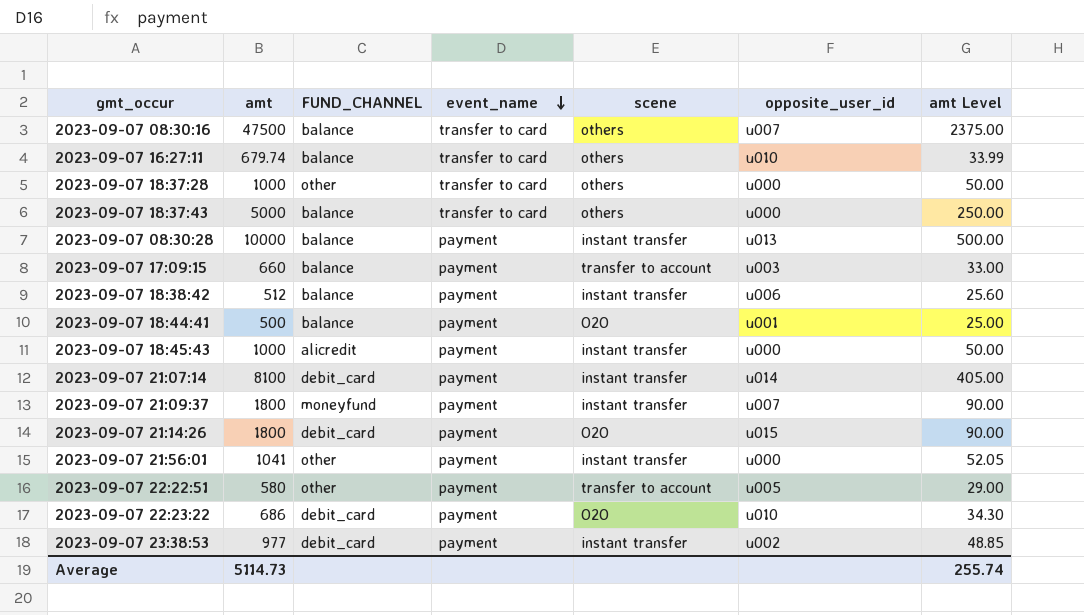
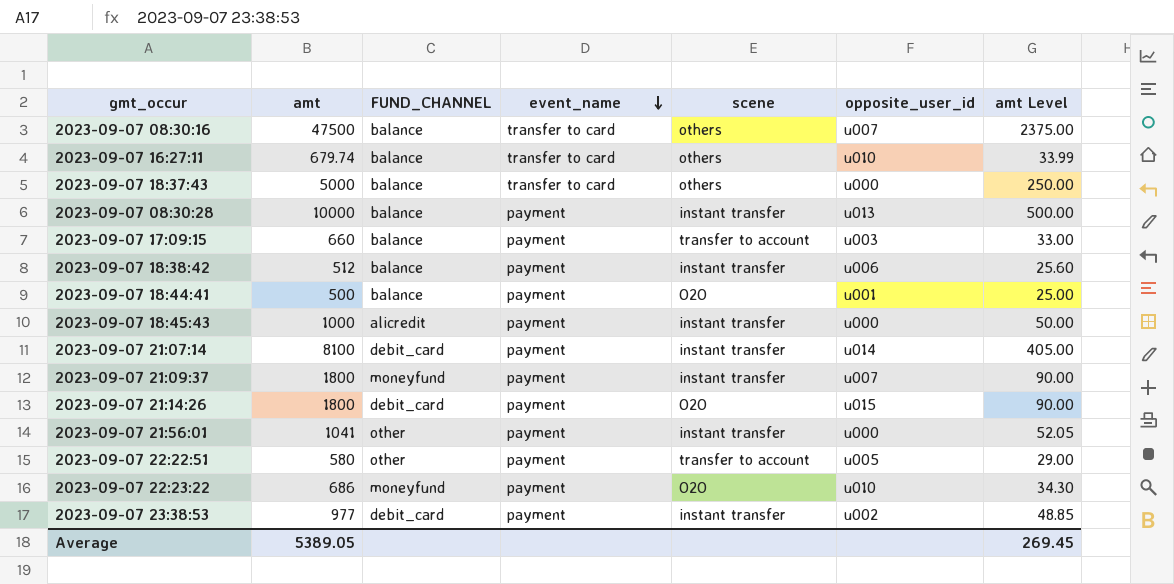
row 2023-09-07 18:37:28: 1000 | other | transfer to card | others | u000 | 50.00 -> none
2023-09-07 22:23:22 | FUND_CHANNEL: debit_card -> moneyfund
Average | amt: 5114.73 -> 5389.05
Average | amt Level: 255.74 -> 269.45

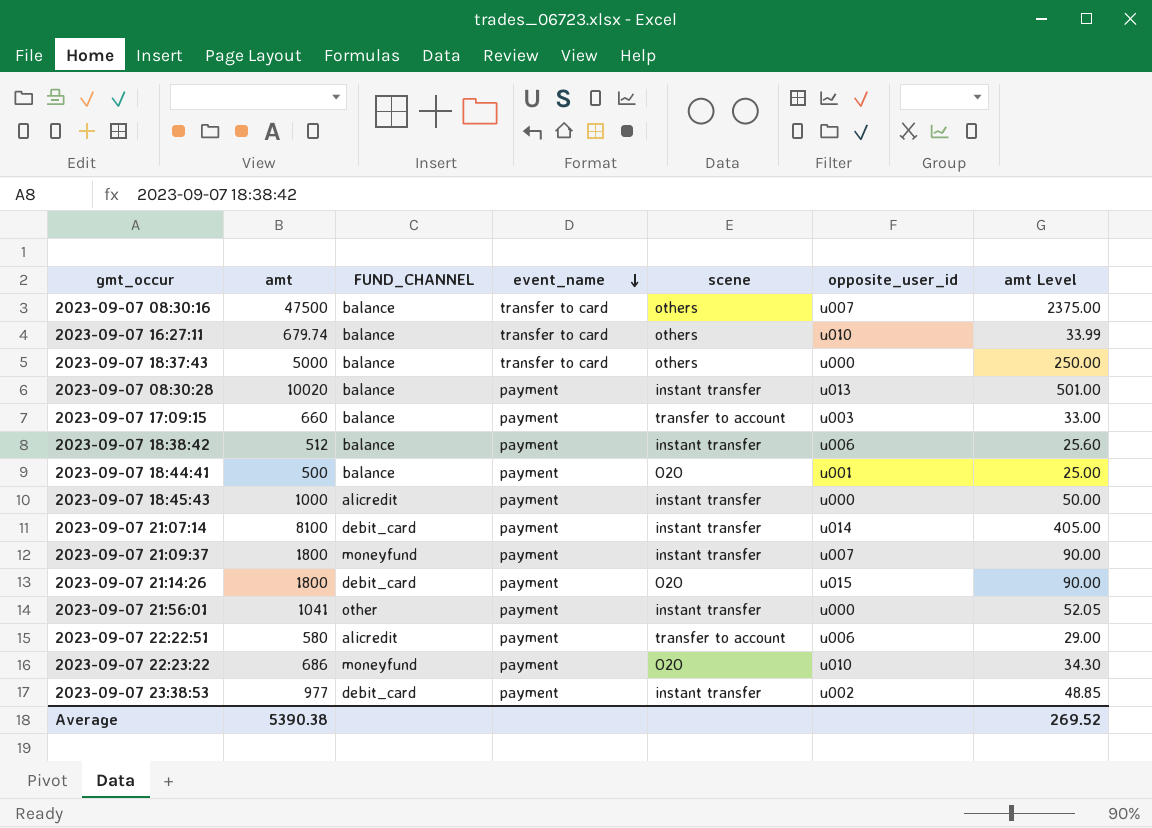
2023-09-07 08:30:28 | amt: 10000 -> 10020
2023-09-07 08:30:28 | amt Level: 500.00 -> 501.00
2023-09-07 22:22:51 | FUND_CHANNEL: other -> alicredit
2023-09-07 22:22:51 | opposite_user_id: u005 -> u006
Average | amt: 5389.05 -> 5390.38
Average | amt Level: 269.45 -> 269.52

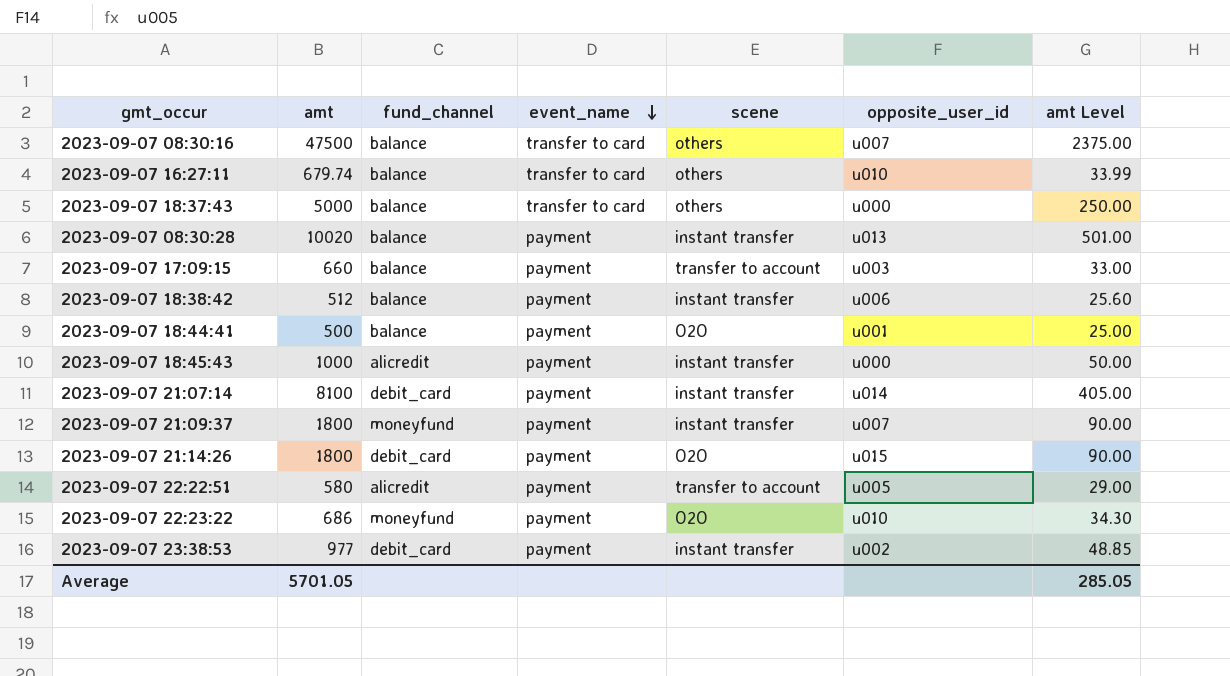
column name: FUND_CHANNEL -> fund_channel
row 2023-09-07 21:56:01: 1041 | other | payment | instant transfer | u000 | 52.05 -> none
2023-09-07 22:22:51 | opposite_user_id: u006 -> u005
Average | amt: 5390.38 -> 5701.05
Average | amt Level: 269.52 -> 285.05

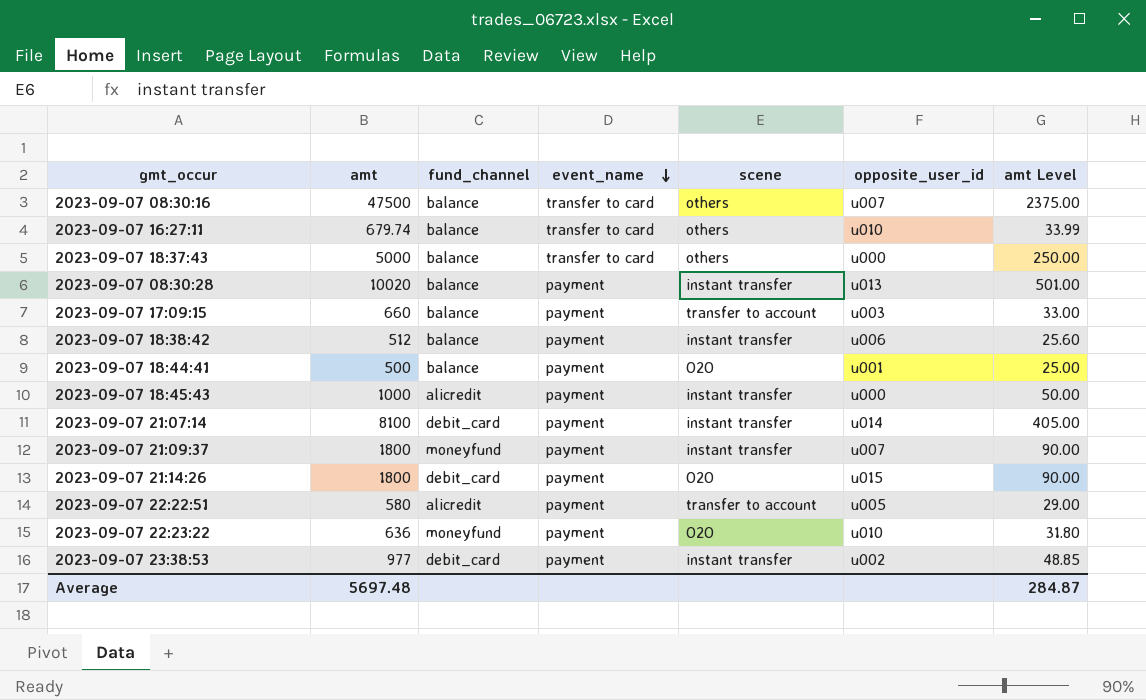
2023-09-07 22:23:22 | amt: 686 -> 636
2023-09-07 22:23:22 | amt Level: 34.30 -> 31.80
Average | amt: 5701.05 -> 5697.48
Average | amt Level: 285.05 -> 284.87

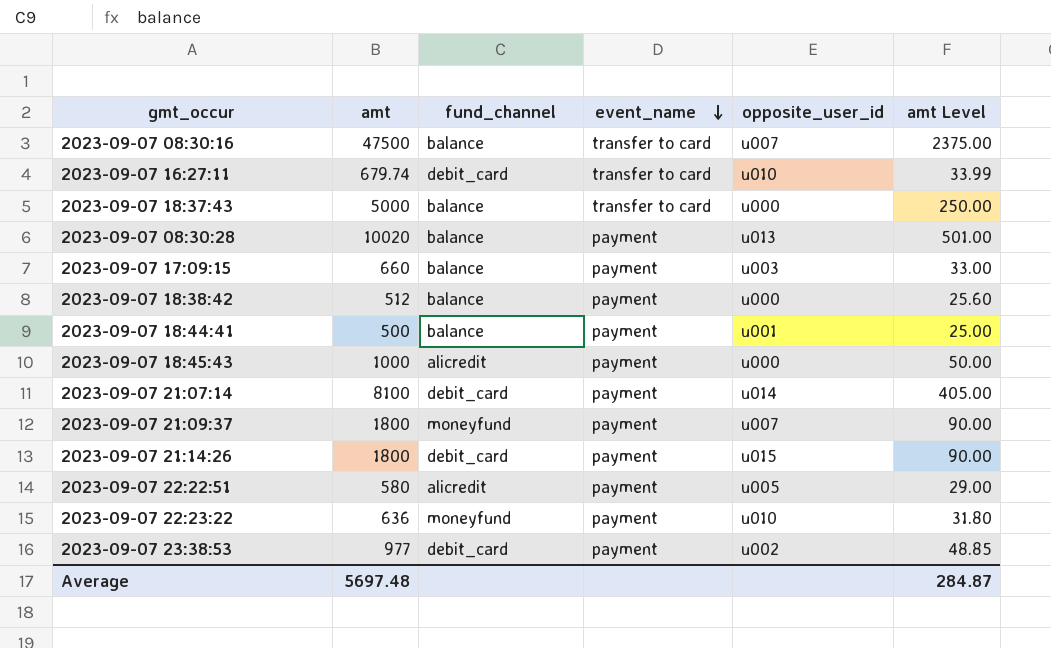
column scene | position: 5 -> none
2023-09-07 16:27:11 | fund_channel: balance -> debit_card
2023-09-07 18:38:42 | opposite_user_id: u006 -> u000

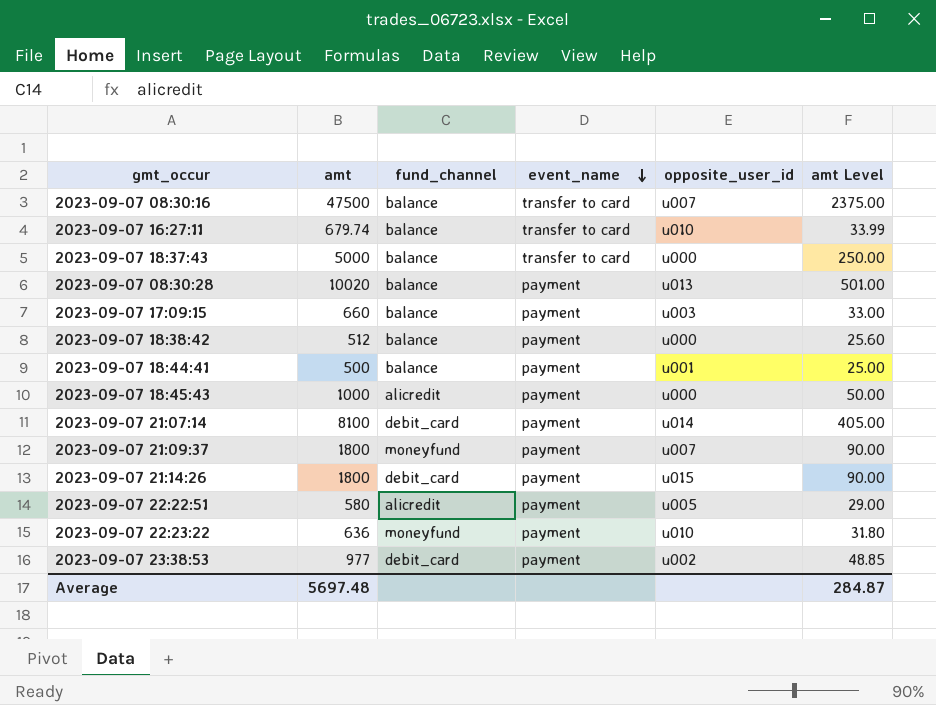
2023-09-07 16:27:11 | fund_channel: debit_card -> balance

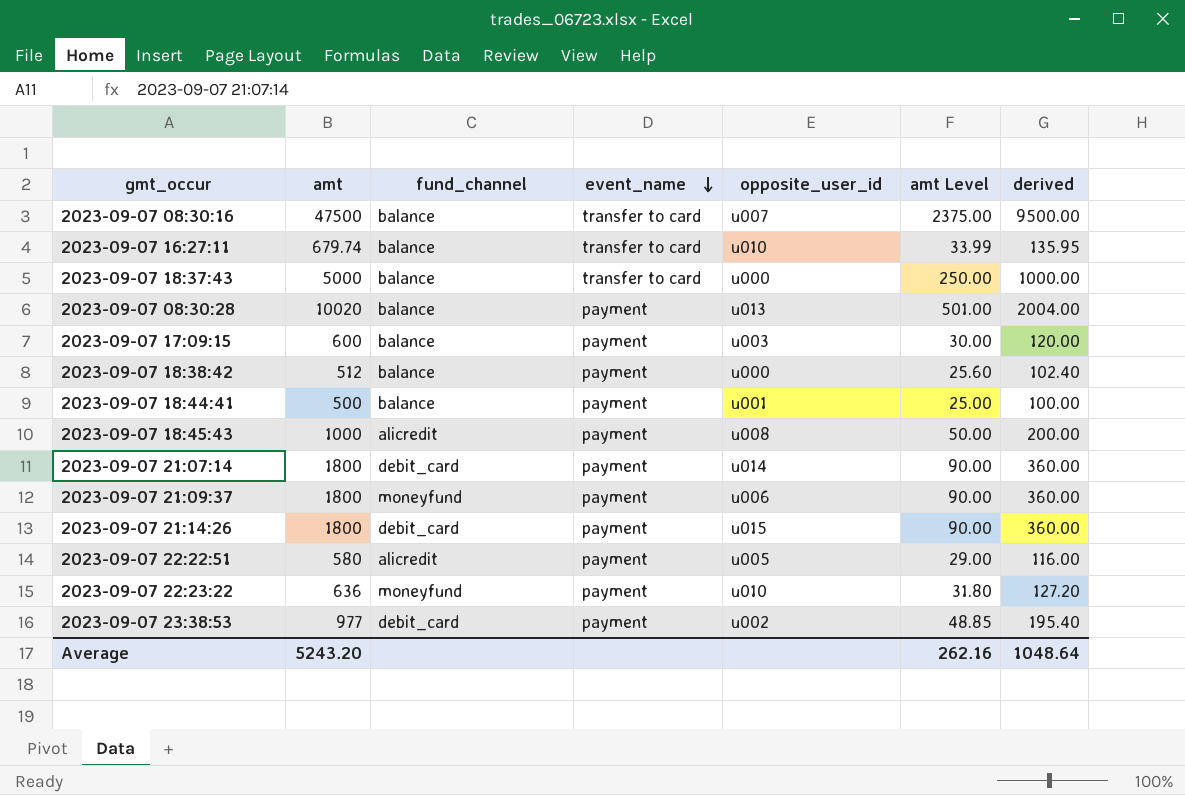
column derived | formula: none -> [amt] * 0.2
2023-09-07 17:09:15 | amt: 660 -> 600
2023-09-07 17:09:15 | amt Level: 33.00 -> 30.00
2023-09-07 18:45:43 | opposite_user_id: u000 -> u008
2023-09-07 21:07:14 | amt: 8100 -> 1800
2023-09-07 21:07:14 | amt Level: 405.00 -> 90.00
2023-09-07 21:09:37 | opposite_user_id: u007 -> u006
Average | amt: 5697.48 -> 5243.20
Average | amt Level: 284.87 -> 262.16

